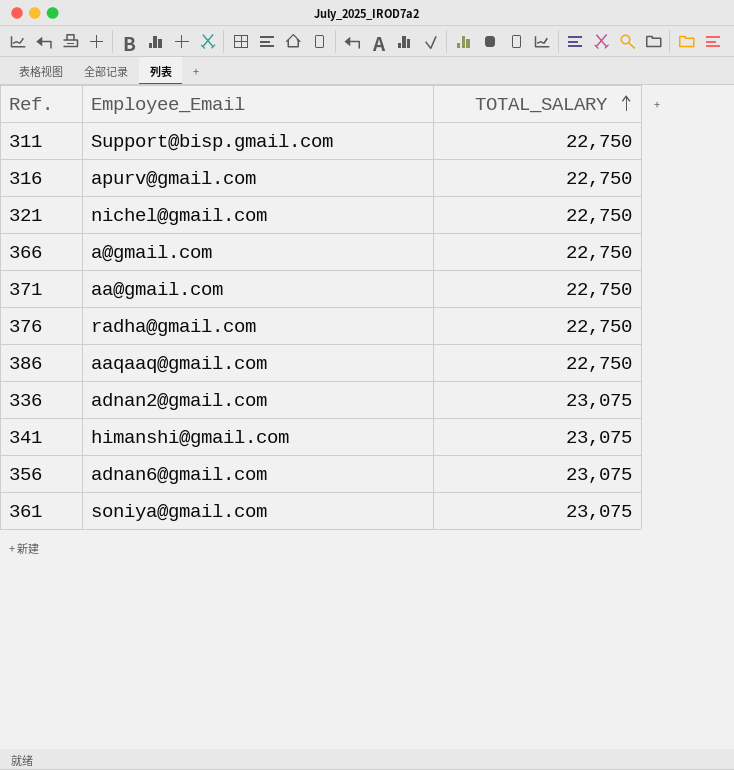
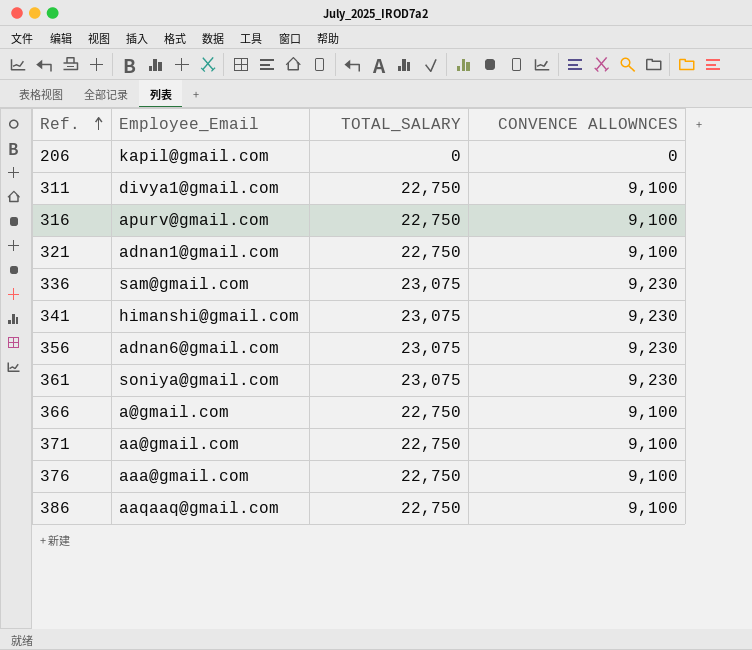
row order: TOTAL_SALARY ascending -> Ref. ascending
column CONVENCE ALLOWNCES | position: none -> 4
row 206: none -> kapil@gmail.com | 0 | 0
311 | Employee_Email: Support@bisp.gmail.com -> divya1@gmail.com
321 | Employee_Email: nichel@gmail.com -> adnan1@gmail.com
336 | Employee_Email: adnan2@gmail.com -> sam@gmail.com
376 | Employee_Email: radha@gmail.com -> aaa@gmail.com

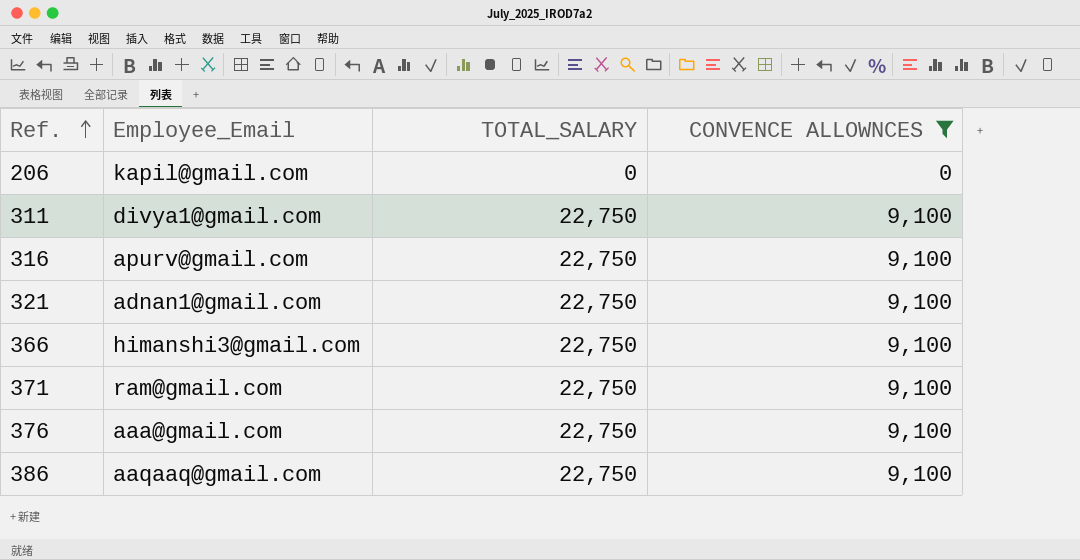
filter: none -> CONVENCE ALLOWNCES != 9,230
366 | Employee_Email: a@gmail.com -> himanshi3@gmail.com
371 | Employee_Email: aa@gmail.com -> ram@gmail.com

